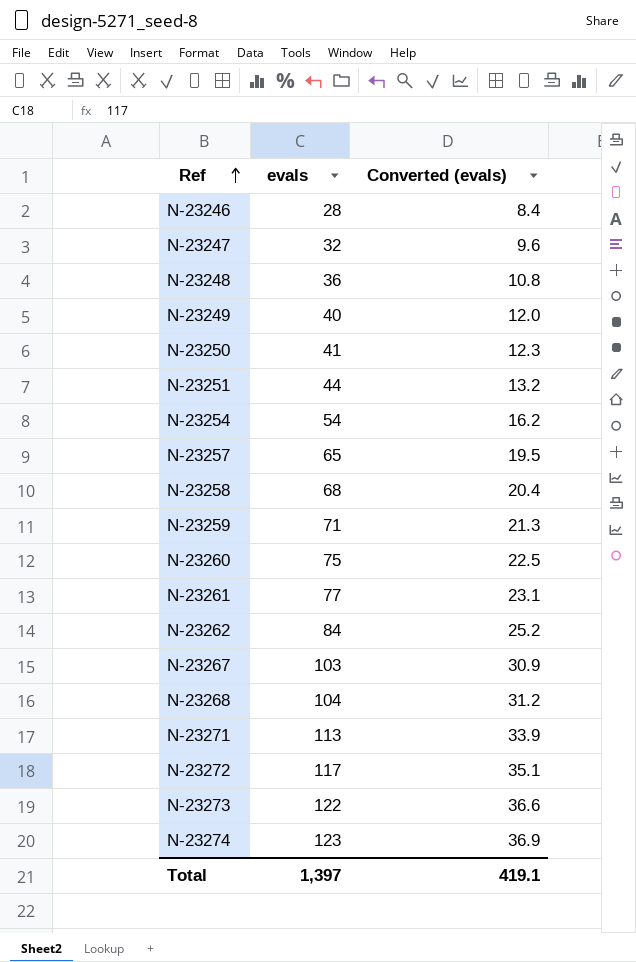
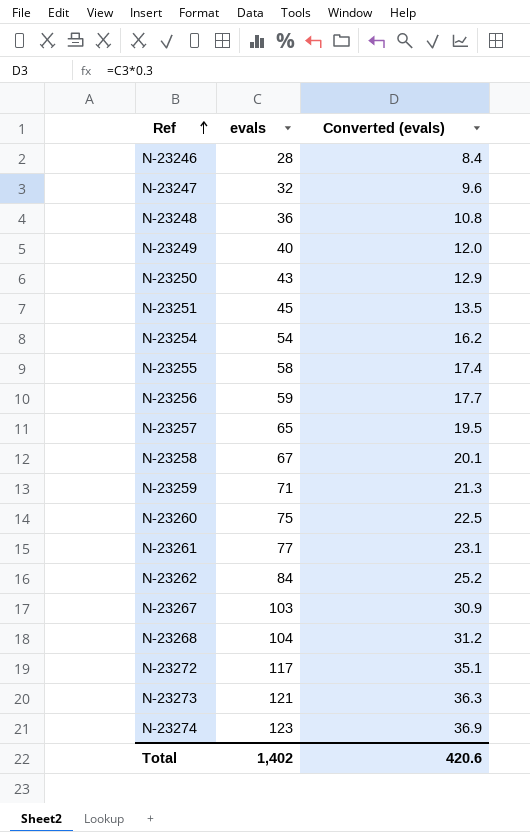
row N-23271: 113 | 33.9 -> none
N-23250 | evals: 41 -> 43
N-23250 | Converted (evals): 12.3 -> 12.9
N-23251 | evals: 44 -> 45
N-23251 | Converted (evals): 13.2 -> 13.5
row N-23255: none -> 58 | 17.4
row N-23256: none -> 59 | 17.7
N-23258 | evals: 68 -> 67
N-23258 | Converted (evals): 20.4 -> 20.1
N-23273 | evals: 122 -> 121
N-23273 | Converted (evals): 36.6 -> 36.3
Total | evals: 1,397 -> 1,402
Total | Converted (evals): 419.1 -> 420.6

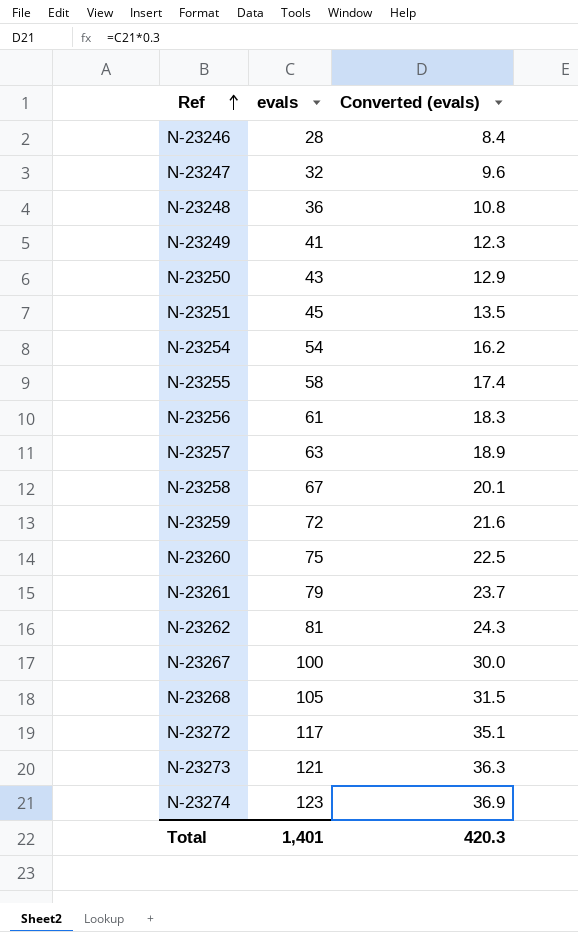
N-23249 | evals: 40 -> 41
N-23249 | Converted (evals): 12.0 -> 12.3
N-23256 | evals: 59 -> 61
N-23256 | Converted (evals): 17.7 -> 18.3
N-23257 | evals: 65 -> 63
N-23257 | Converted (evals): 19.5 -> 18.9
N-23259 | evals: 71 -> 72
N-23259 | Converted (evals): 21.3 -> 21.6
N-23261 | evals: 77 -> 79
N-23261 | Converted (evals): 23.1 -> 23.7
N-23262 | evals: 84 -> 81
N-23262 | Converted (evals): 25.2 -> 24.3
N-23267 | evals: 103 -> 100
N-23267 | Converted (evals): 30.9 -> 30.0
N-23268 | evals: 104 -> 105
N-23268 | Converted (evals): 31.2 -> 31.5
Total | evals: 1,402 -> 1,401
Total | Converted (evals): 420.6 -> 420.3

